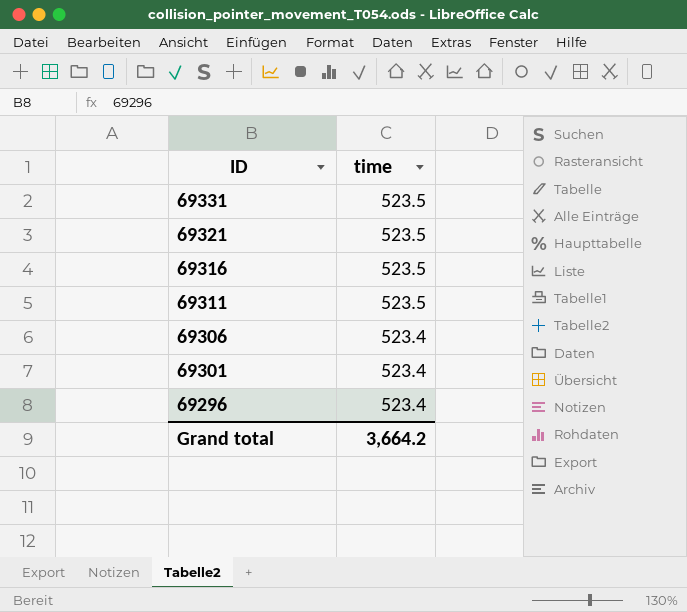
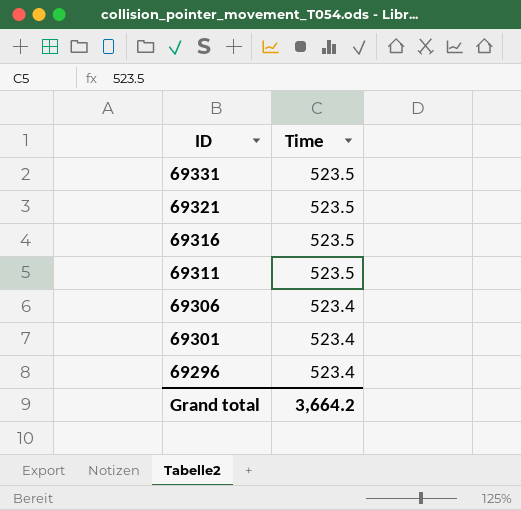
column name: time -> Time

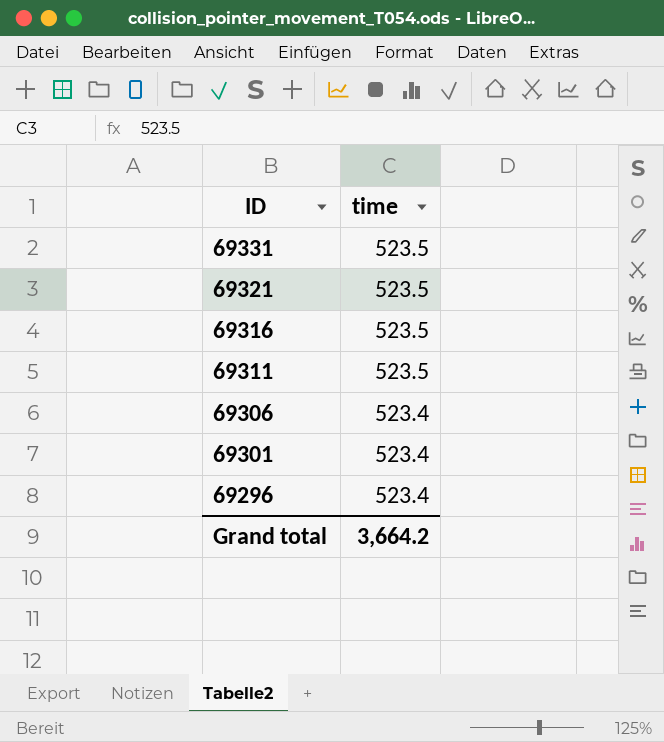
column name: Time -> time

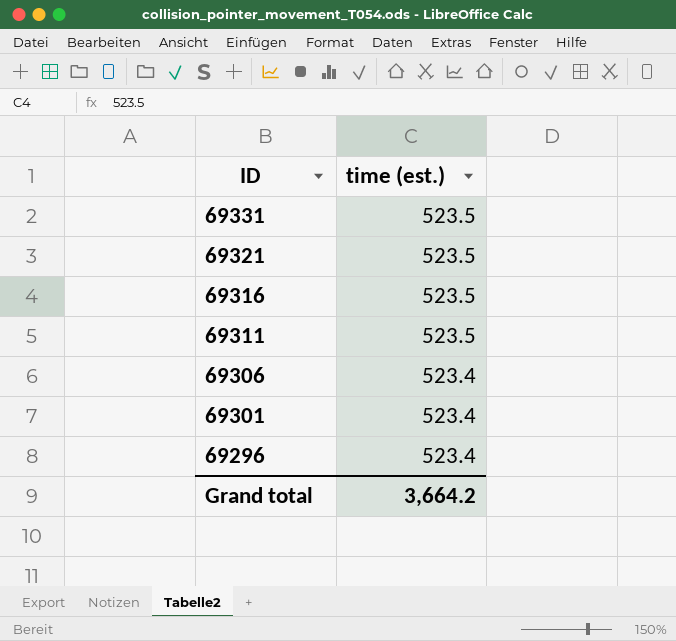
column name: time -> time (est.)

